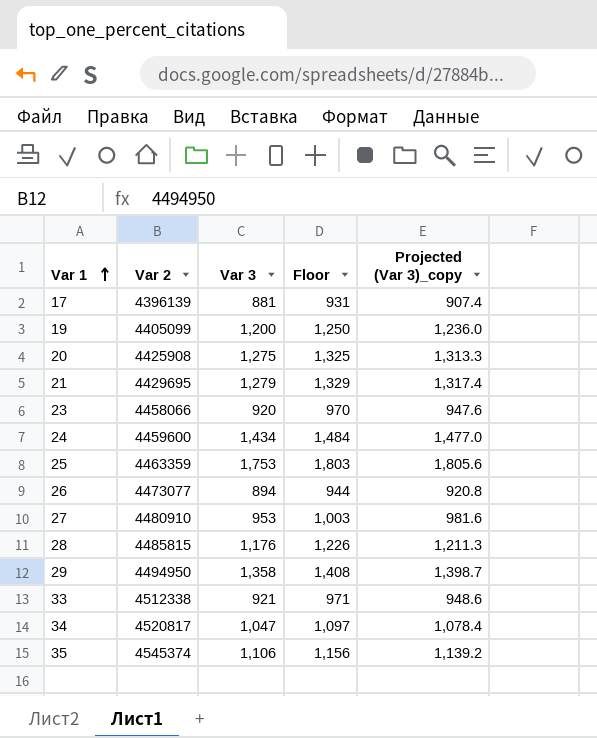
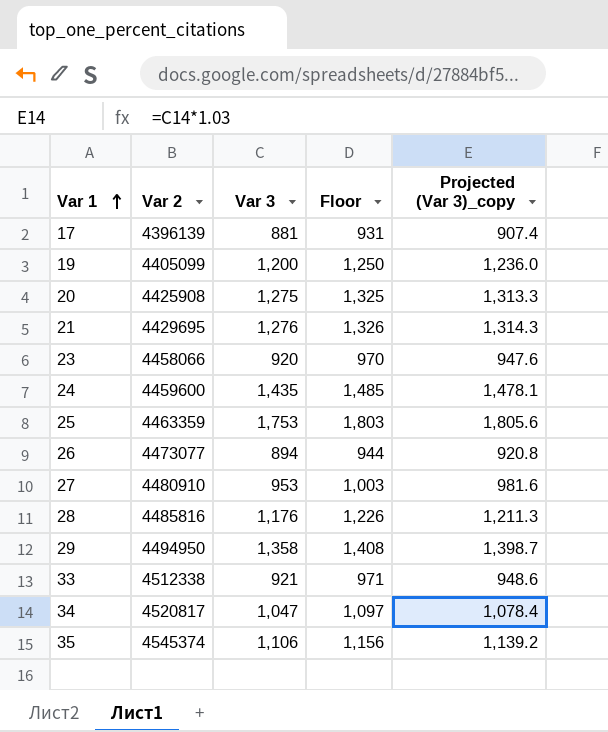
21 | Var 3: 1,279 -> 1,276
21 | Floor: 1,329 -> 1,326
21 | Projected (Var 3)_copy: 1,317.4 -> 1,314.3
24 | Var 3: 1,434 -> 1,435
24 | Floor: 1,484 -> 1,485
24 | Projected (Var 3)_copy: 1,477.0 -> 1,478.1
28 | Var 2: 4485815 -> 4485816

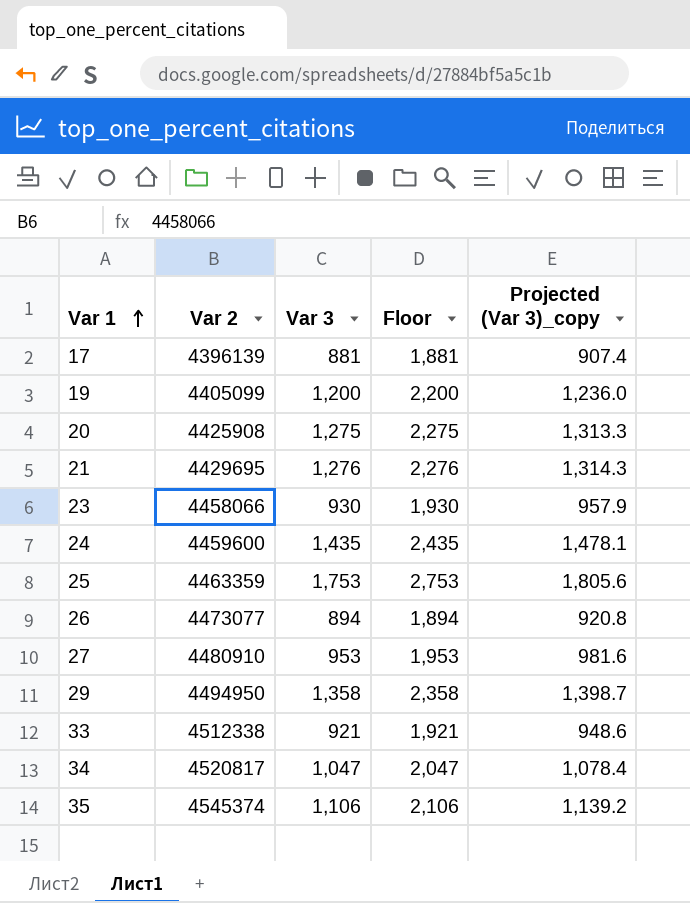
column Floor | formula: [Var 3] + 50 -> [Var 3] + 1000
row 28: 4485816 | 1,176 | 1,226 | 1,211.3 -> none
23 | Var 3: 920 -> 930
23 | Projected (Var 3)_copy: 947.6 -> 957.9

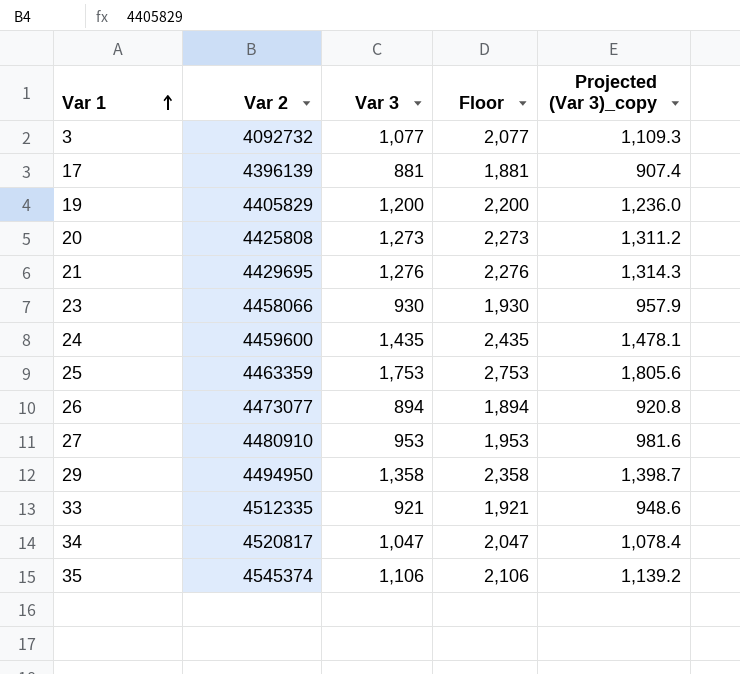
row 3: none -> 4092732 | 1,077 | 2,077 | 1,109.3
19 | Var 2: 4405099 -> 4405829
20 | Var 2: 4425908 -> 4425808
20 | Var 3: 1,275 -> 1,273
20 | Floor: 2,275 -> 2,273
20 | Projected (Var 3)_copy: 1,313.3 -> 1,311.2
33 | Var 2: 4512338 -> 4512335

